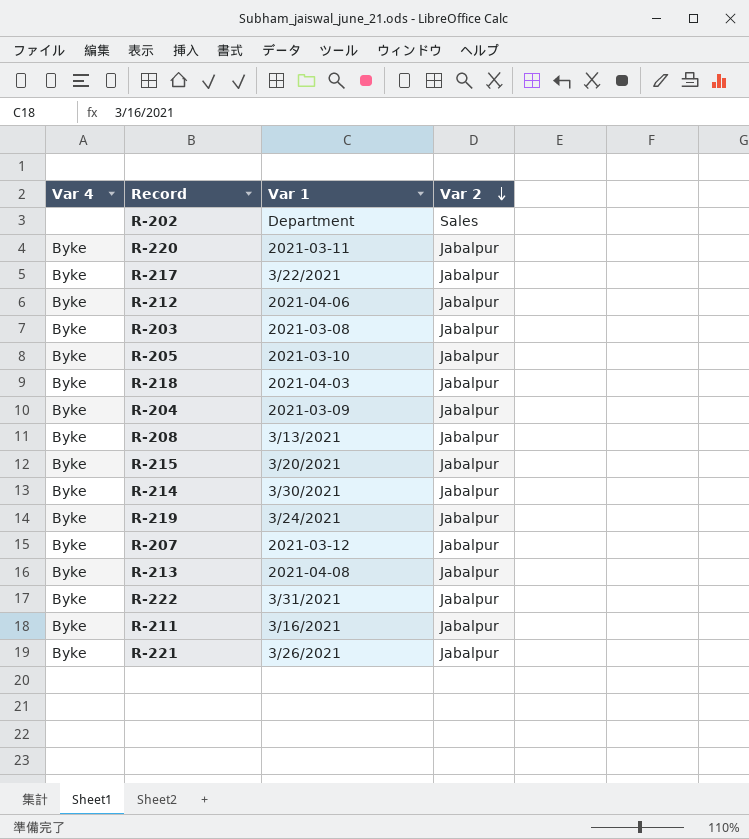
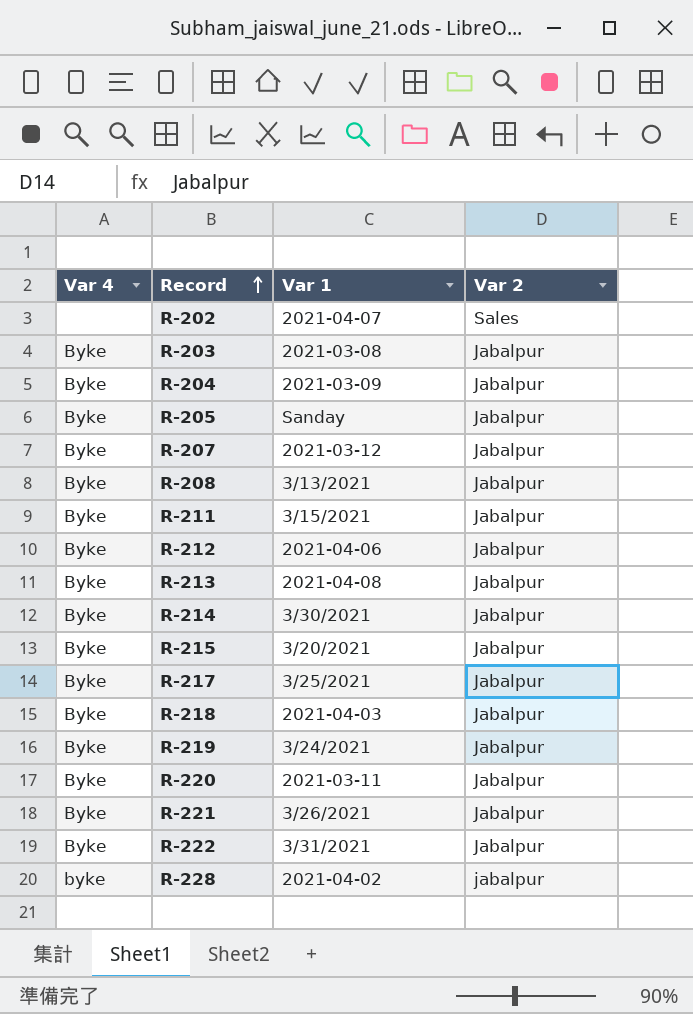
row order: Var 2 descending -> Record ascending
R-202 | Var 1: Department -> 2021-04-07
R-205 | Var 1: 2021-03-10 -> Sanday
R-211 | Var 1: 3/16/2021 -> 3/15/2021
R-217 | Var 1: 3/22/2021 -> 3/25/2021
row R-228: none -> byke | 2021-04-02 | jabalpur

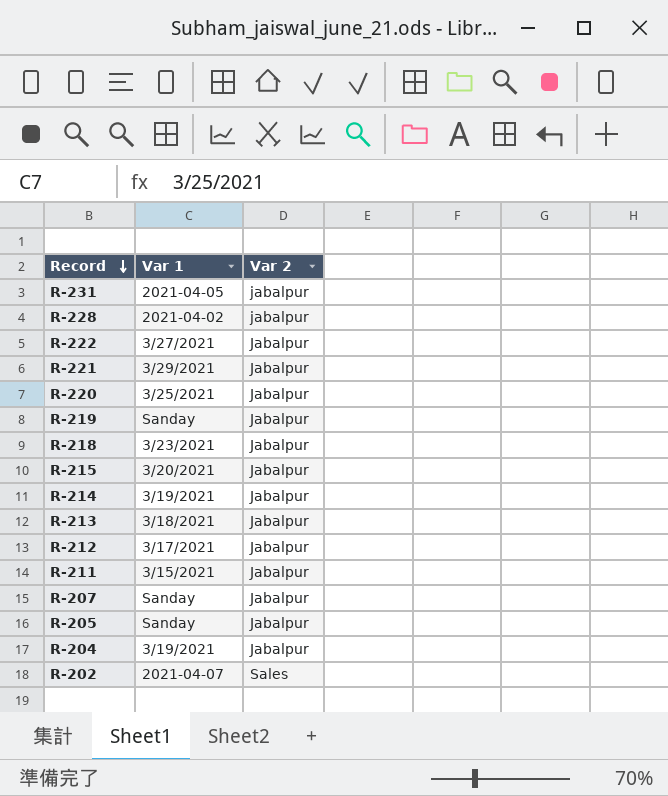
row order: Record ascending -> Record descending
column Var 4 | position: 1 -> none
row R-203: Byke | 2021-03-08 | Jabalpur -> none
row R-208: Byke | 3/13/2021 | Jabalpur -> none
row R-217: Byke | 3/25/2021 | Jabalpur -> none
row R-231: none -> 2021-04-05 | jabalpur
R-222 | Var 1: 3/31/2021 -> 3/27/2021
R-221 | Var 1: 3/26/2021 -> 3/29/2021
R-220 | Var 1: 2021-03-11 -> 3/25/2021
R-219 | Var 1: 3/24/2021 -> Sanday
R-218 | Var 1: 2021-04-03 -> 3/23/2021
R-214 | Var 1: 3/30/2021 -> 3/19/2021
R-213 | Var 1: 2021-04-08 -> 3/18/2021
R-212 | Var 1: 2021-04-06 -> 3/17/2021
R-207 | Var 1: 2021-03-12 -> Sanday
R-204 | Var 1: 2021-03-09 -> 3/19/2021

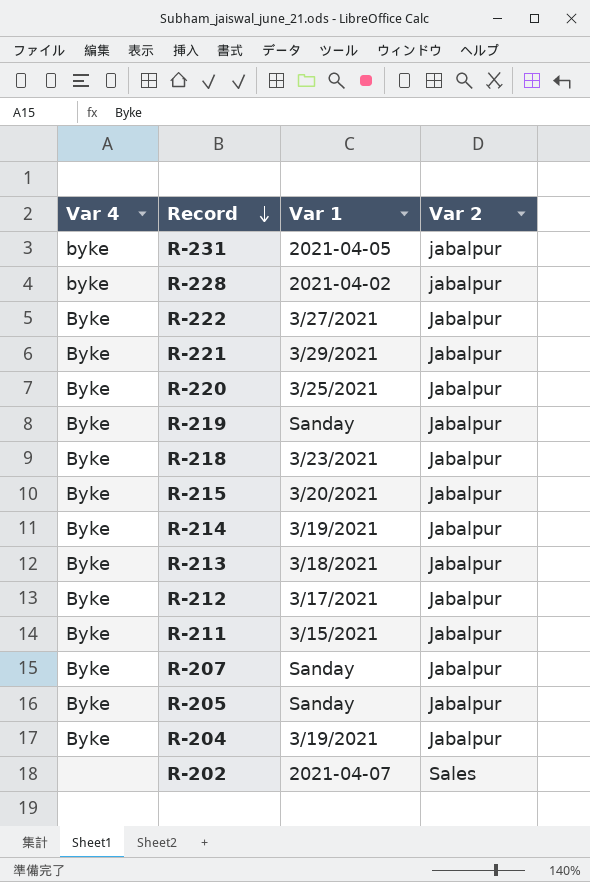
column Var 4 | position: none -> 1

